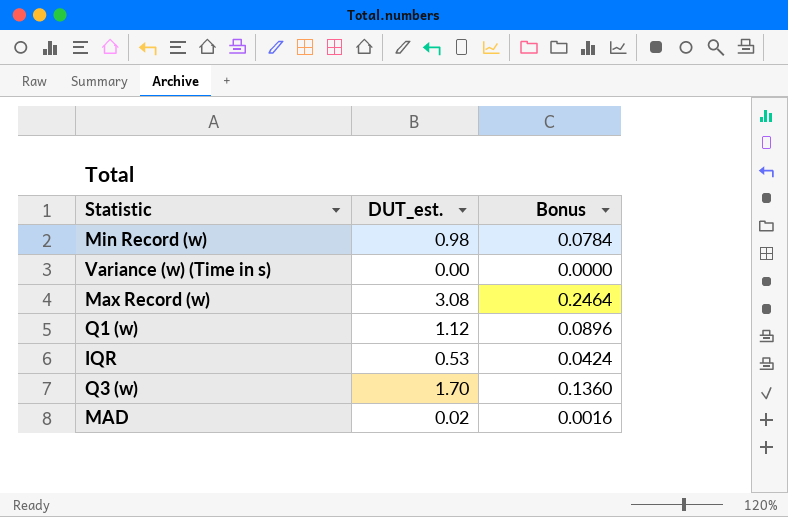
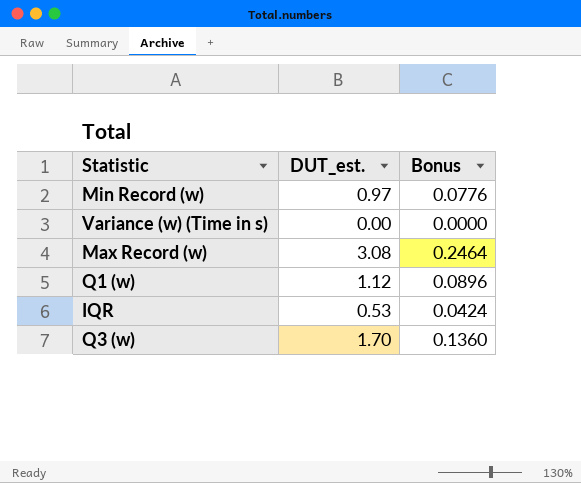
row MAD: 0.02 | 0.0016 -> none
Min Record (w) | DUT_est.: 0.98 -> 0.97
Min Record (w) | Bonus: 0.0784 -> 0.0776

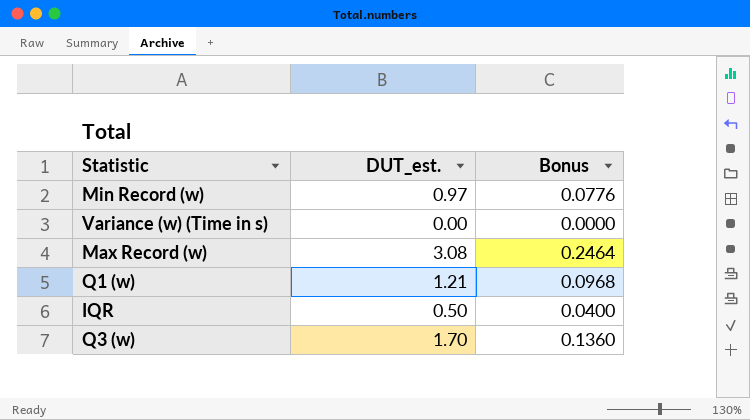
Q1 (w) | DUT_est.: 1.12 -> 1.21
Q1 (w) | Bonus: 0.0896 -> 0.0968
IQR | DUT_est.: 0.53 -> 0.50
IQR | Bonus: 0.0424 -> 0.0400

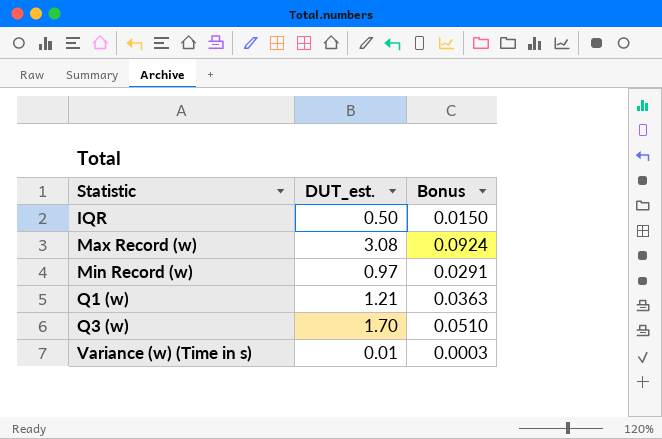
row order: none -> Statistic ascending
column Bonus | formula: [DUT_est.] * 0.08 -> [DUT_est.] * 0.03
Variance (w) (Time in s) | DUT_est.: 0.00 -> 0.01

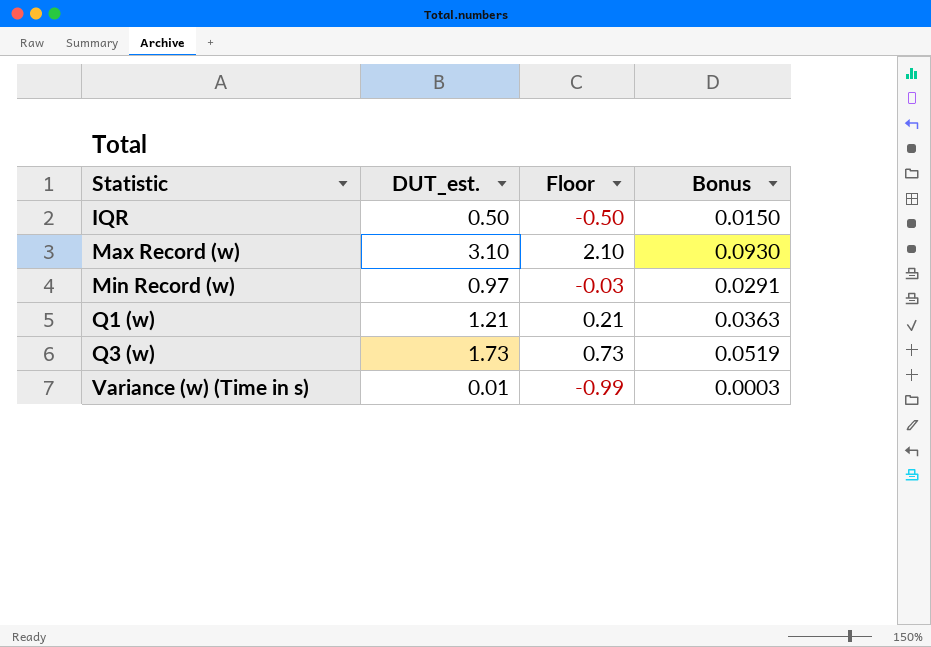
column Floor | formula: none -> [DUT_est.] - 1
Max Record (w) | DUT_est.: 3.08 -> 3.10
Max Record (w) | Bonus: 0.0924 -> 0.0930
Q3 (w) | DUT_est.: 1.70 -> 1.73
Q3 (w) | Bonus: 0.0510 -> 0.0519

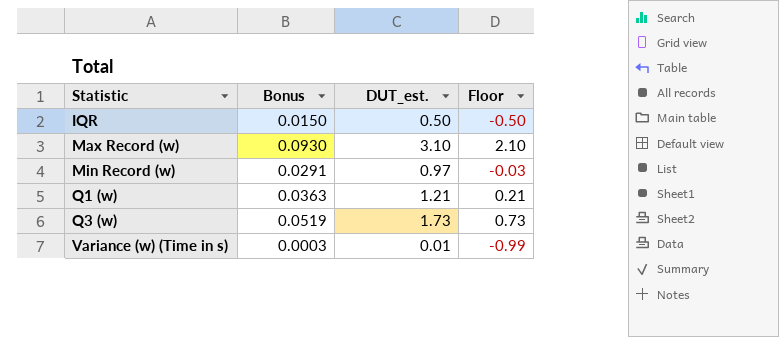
column Bonus | position: 4 -> 2

